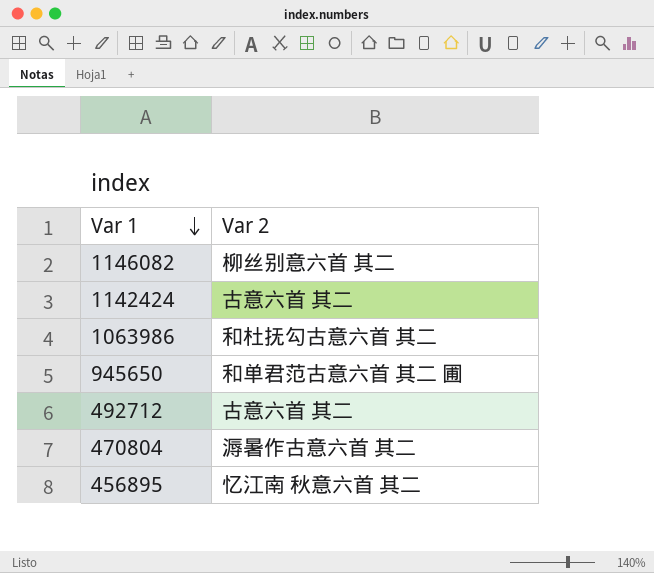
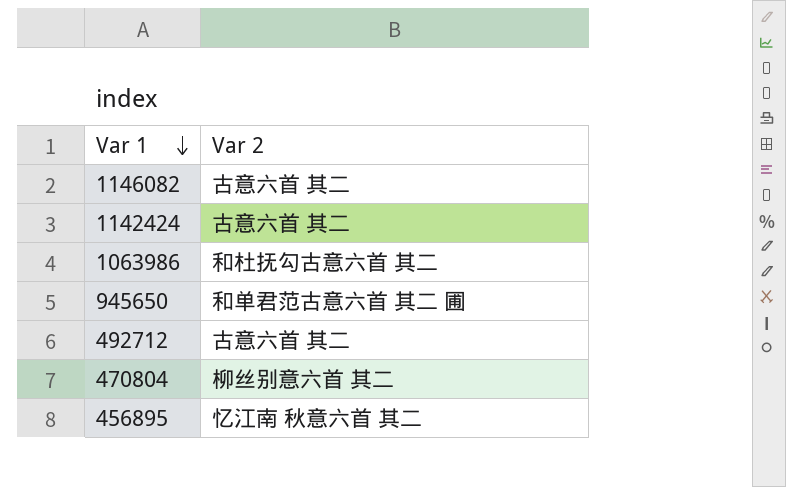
1146082 | Var 2: 柳丝别意六首 其二 -> 古意六首 其二
470804 | Var 2: 溽暑作古意六首 其二 -> 柳丝别意六首 其二

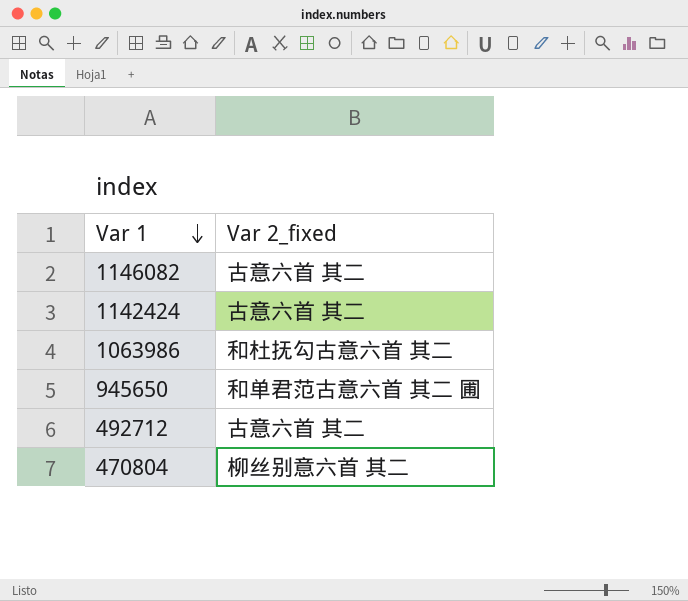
column name: Var 2 -> Var 2_fixed
row 456895: 忆江南 秋意六首 其二 -> none

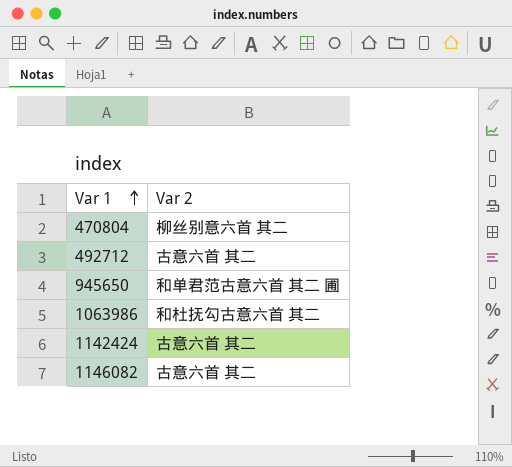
row order: Var 1 descending -> Var 1 ascending
column name: Var 2_fixed -> Var 2

